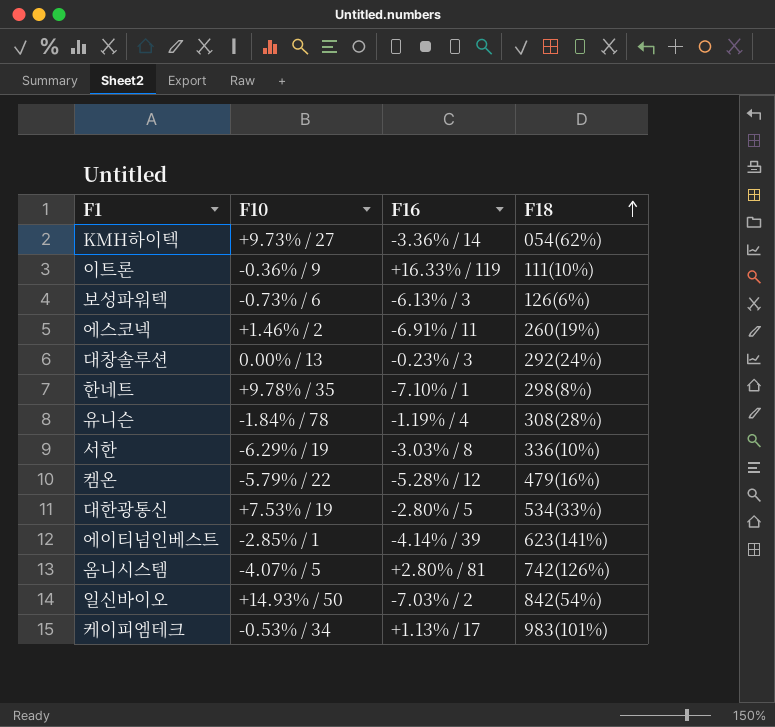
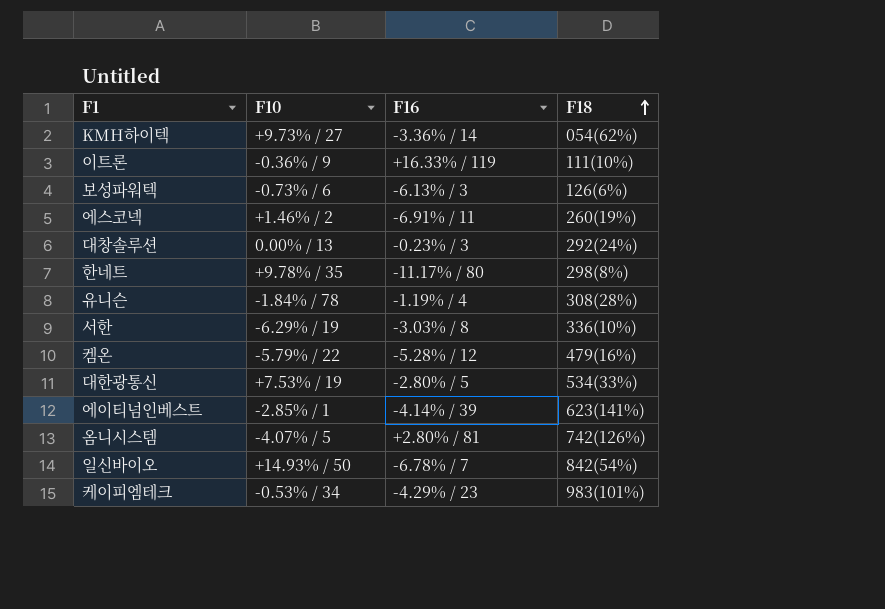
한네트 | F16: -7.10% / 1 -> -11.17% / 80
일신바이오 | F16: -7.03% / 2 -> -6.78% / 7
케이피엠테크 | F16: +1.13% / 17 -> -4.29% / 23

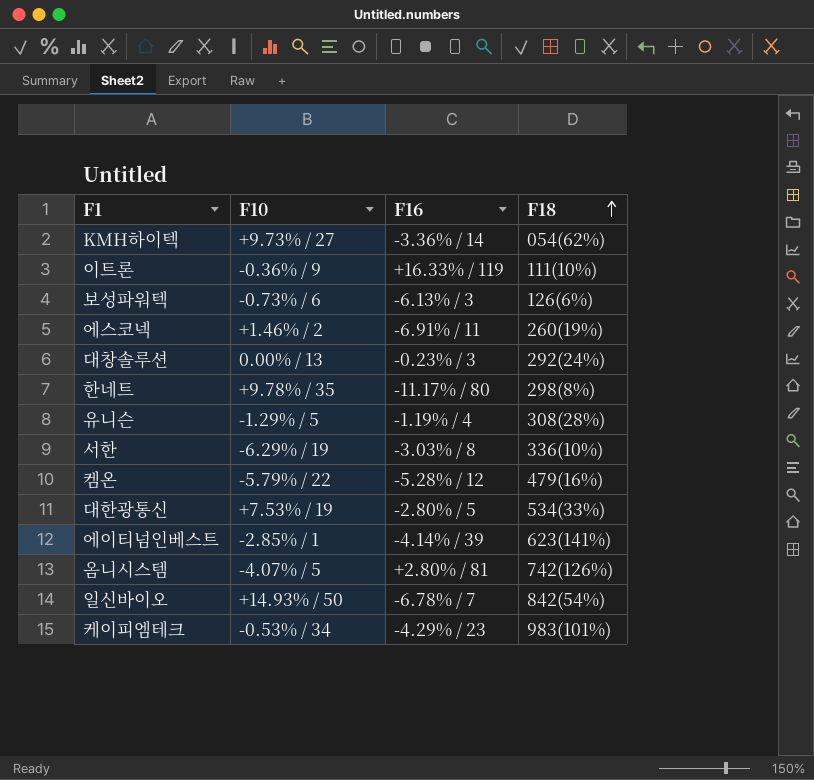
유니슨 | F10: -1.84% / 78 -> -1.29% / 5

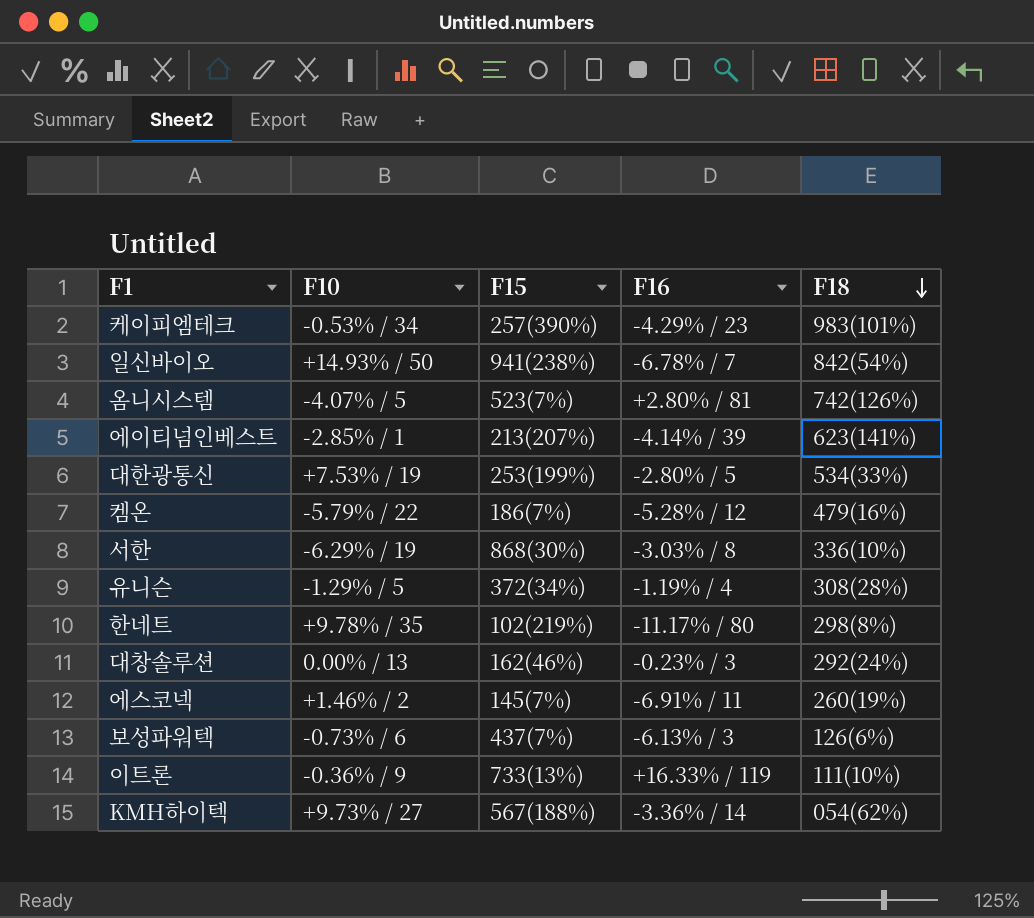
row order: F18 ascending -> F18 descending
column F15 | position: none -> 3

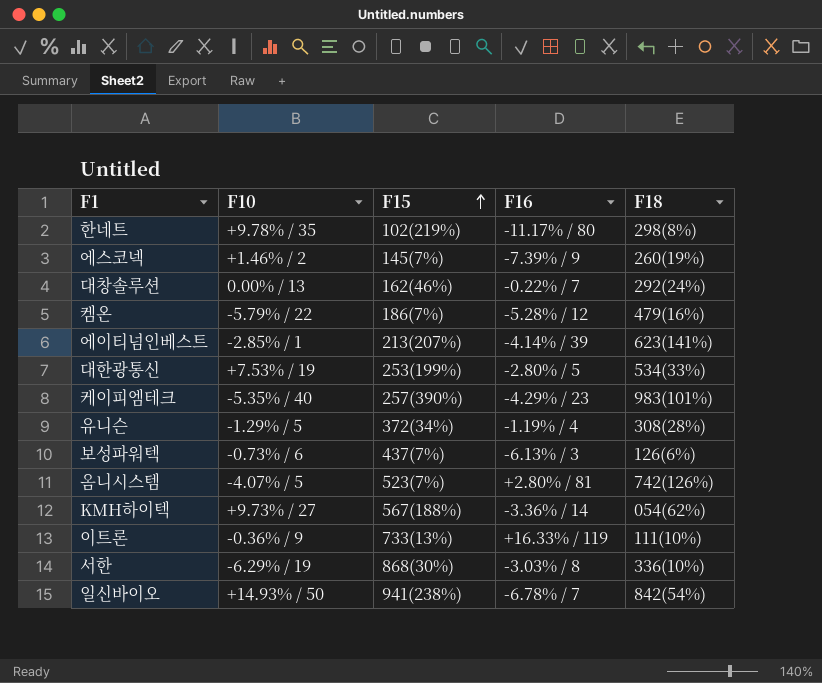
row order: F18 descending -> F15 ascending
에스코넥 | F16: -6.91% / 11 -> -7.39% / 9
대창솔루션 | F16: -0.23% / 3 -> -0.22% / 7
케이피엠테크 | F10: -0.53% / 34 -> -5.35% / 40

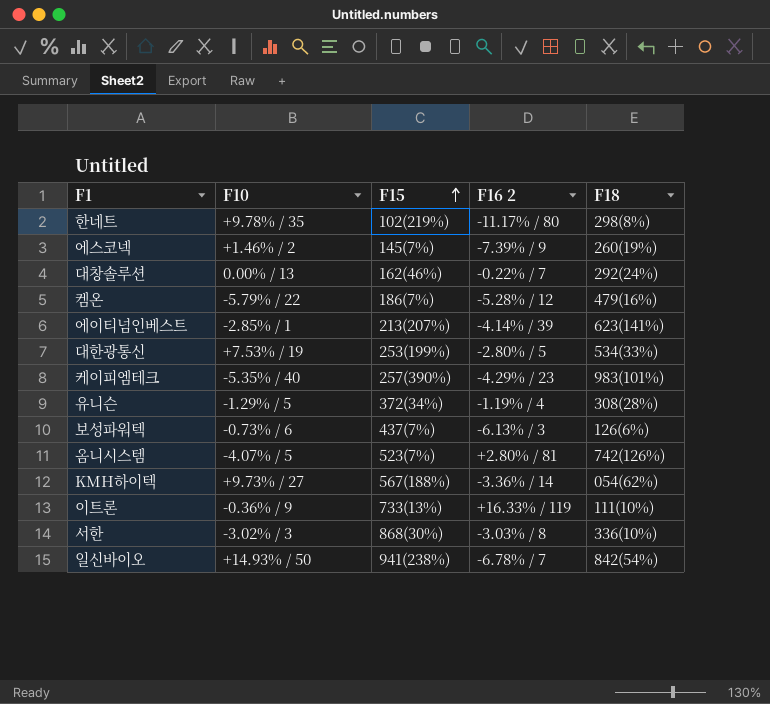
column name: F16 -> F16 2
서한 | F10: -6.29% / 19 -> -3.02% / 3

